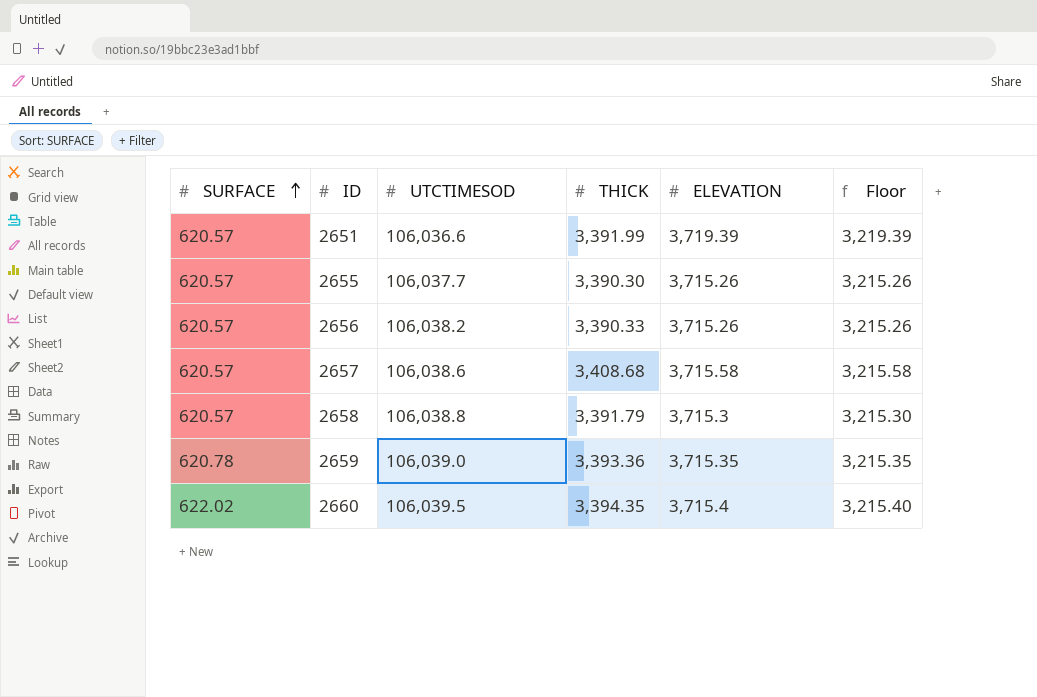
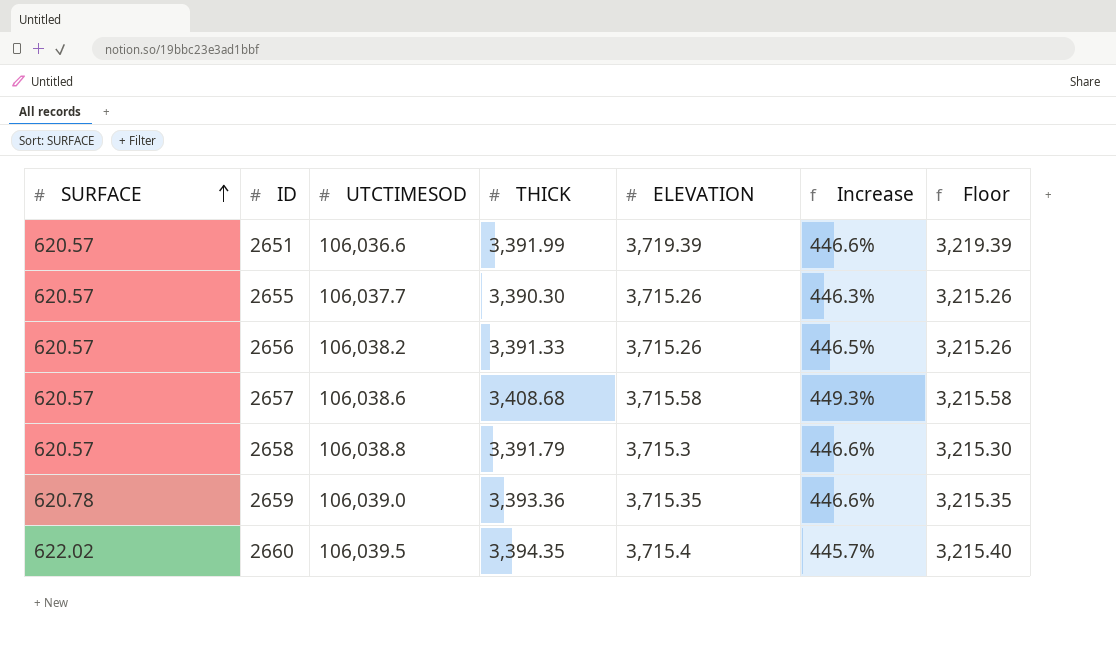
column Increase | formula: none -> ([THICK] - [SURFACE]) / [SURFACE]
2656 | THICK: 3,390.33 -> 3,391.33

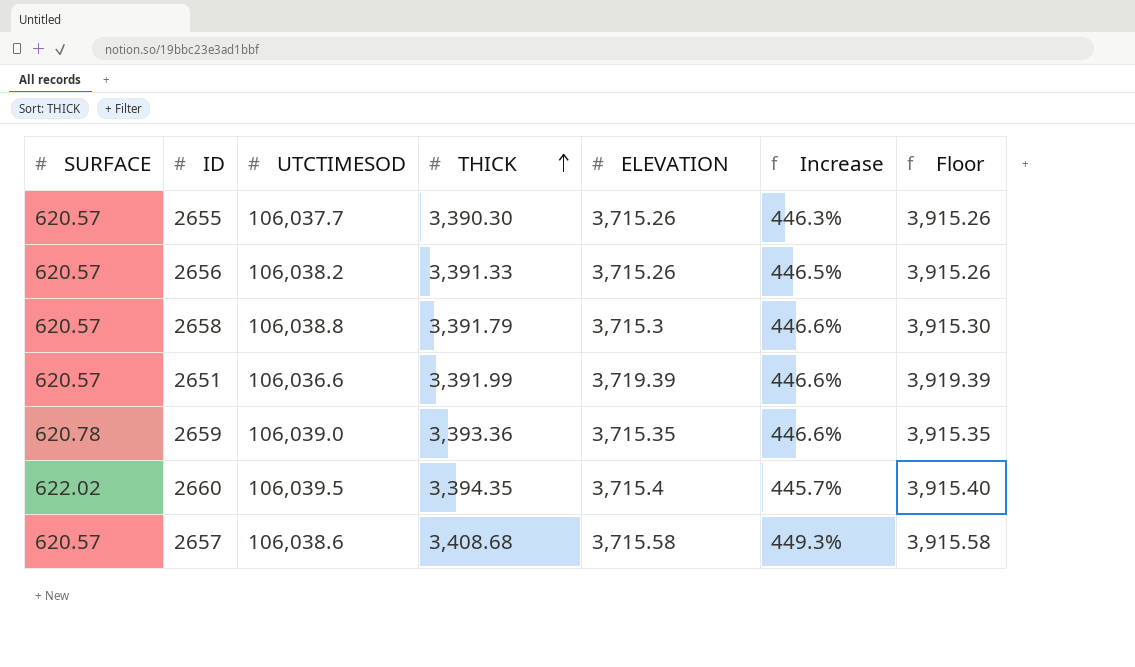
row order: SURFACE ascending -> THICK ascending
column Floor | formula: [ELEVATION] - 500 -> [ELEVATION] + 200

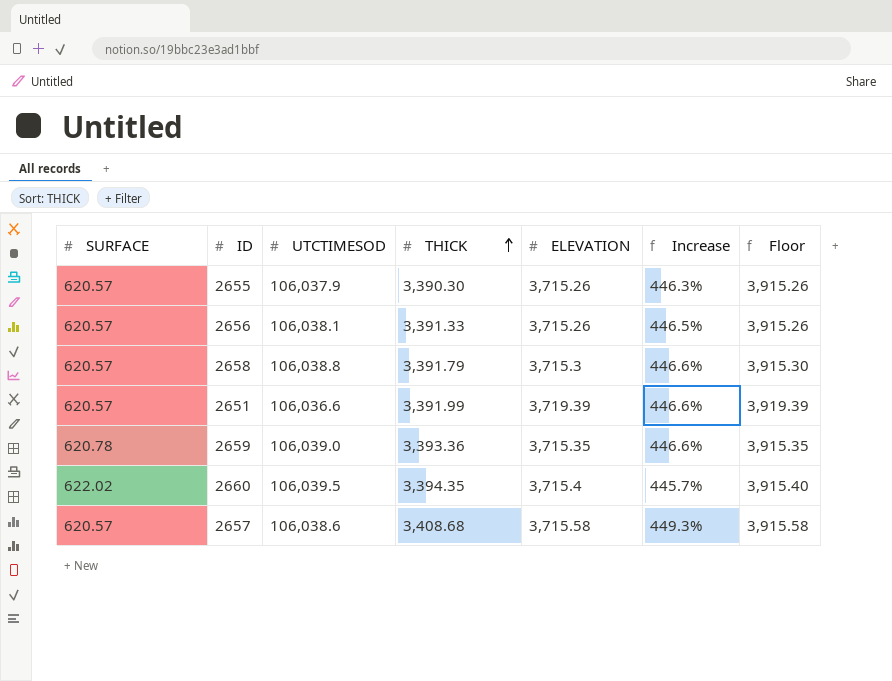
2655 | UTCTIMESOD: 106,037.7 -> 106,037.9
2656 | UTCTIMESOD: 106,038.2 -> 106,038.1

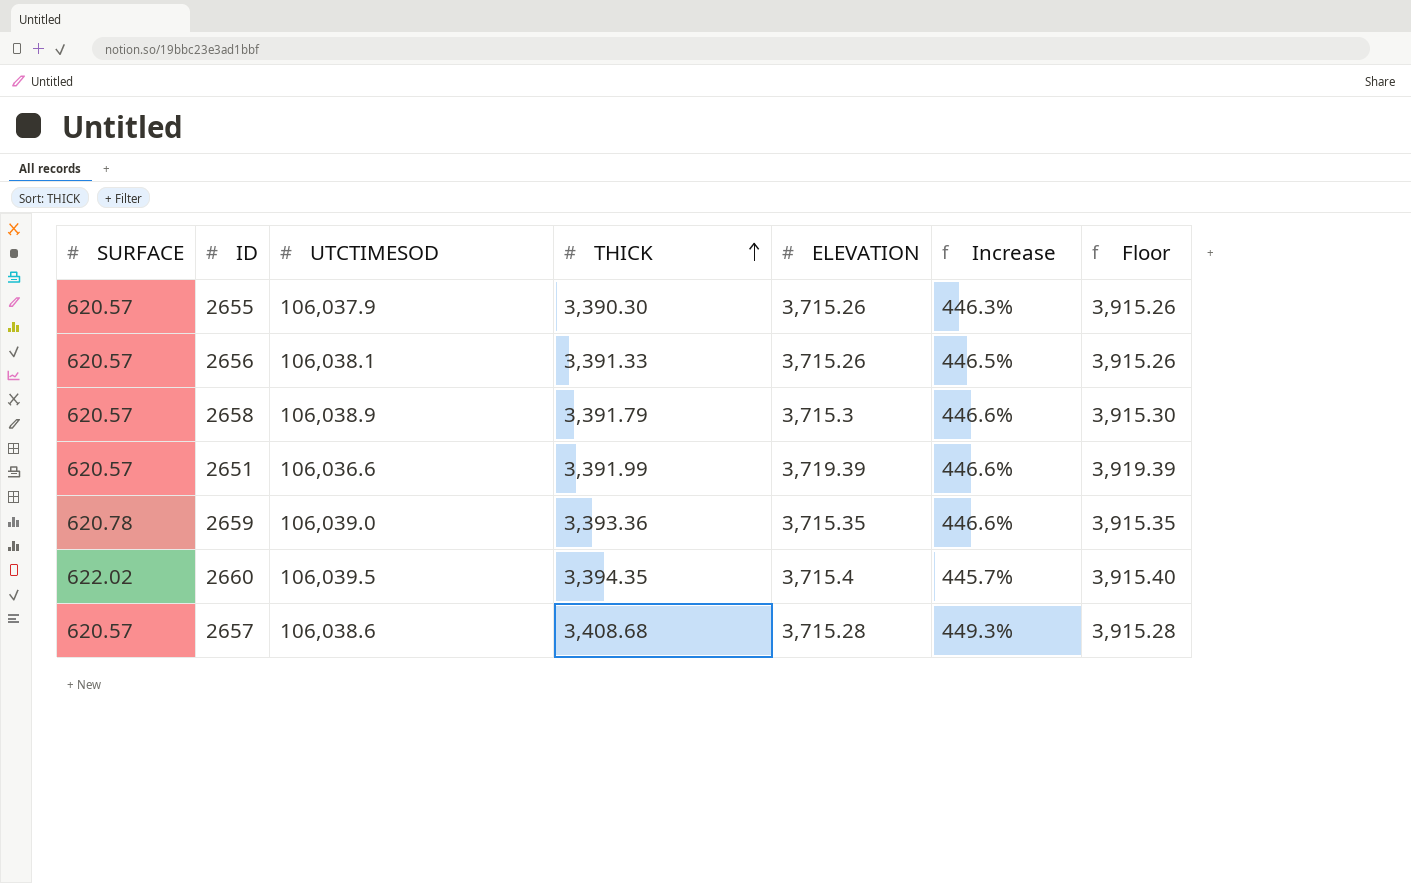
2658 | UTCTIMESOD: 106,038.8 -> 106,038.9
2657 | ELEVATION: 3,715.58 -> 3,715.28
2657 | Floor: 3,915.58 -> 3,915.28

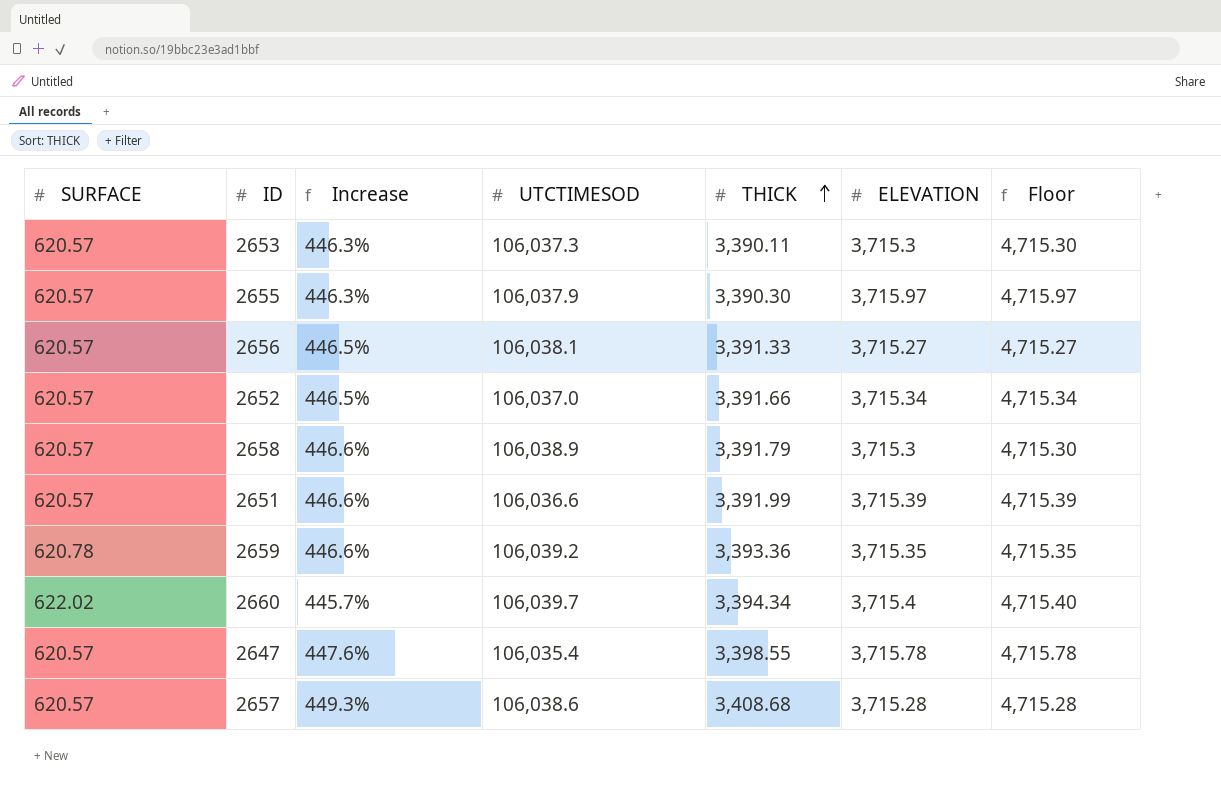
column Increase | position: 6 -> 3
column Floor | formula: [ELEVATION] + 200 -> [ELEVATION] + 1000
row 2653: none -> 620.57 | 446.3% | 106,037.3 | 3,390.11 | 3,715.3 | 4,715.30
2655 | ELEVATION: 3,715.26 -> 3,715.97
2656 | ELEVATION: 3,715.26 -> 3,715.27
row 2652: none -> 620.57 | 446.5% | 106,037.0 | 3,391.66 | 3,715.34 | 4,715.34
2651 | ELEVATION: 3,719.39 -> 3,715.39
2659 | UTCTIMESOD: 106,039.0 -> 106,039.2
2660 | UTCTIMESOD: 106,039.5 -> 106,039.7
2660 | THICK: 3,394.35 -> 3,394.34
row 2647: none -> 620.57 | 447.6% | 106,035.4 | 3,398.55 | 3,715.78 | 4,715.78

